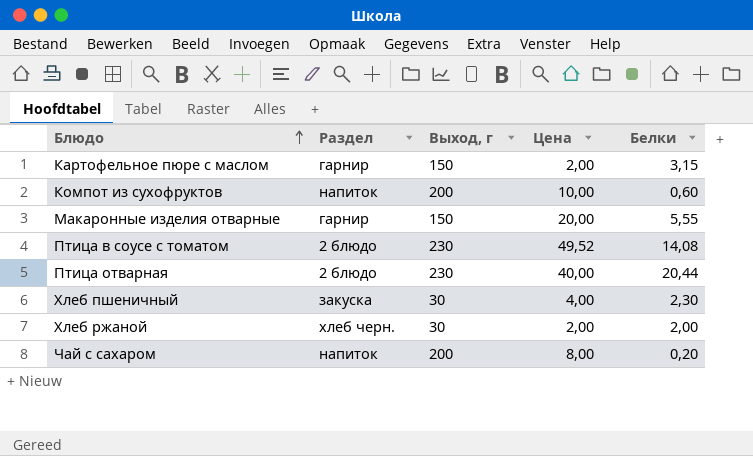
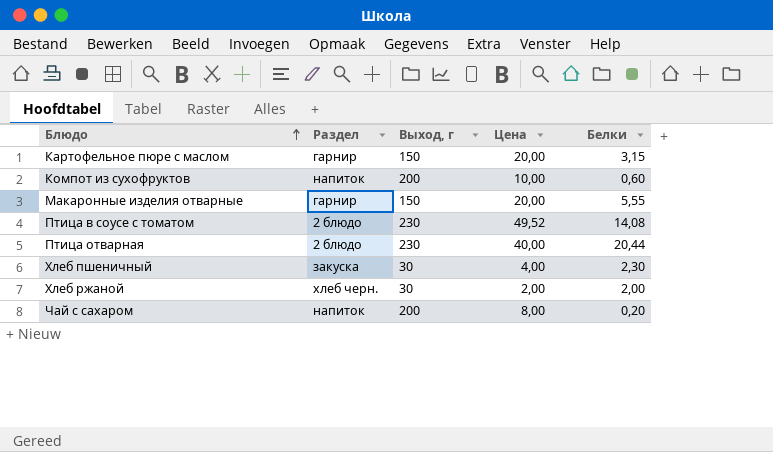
Картофельное пюре с маслом | Цена: 2,00 -> 20,00

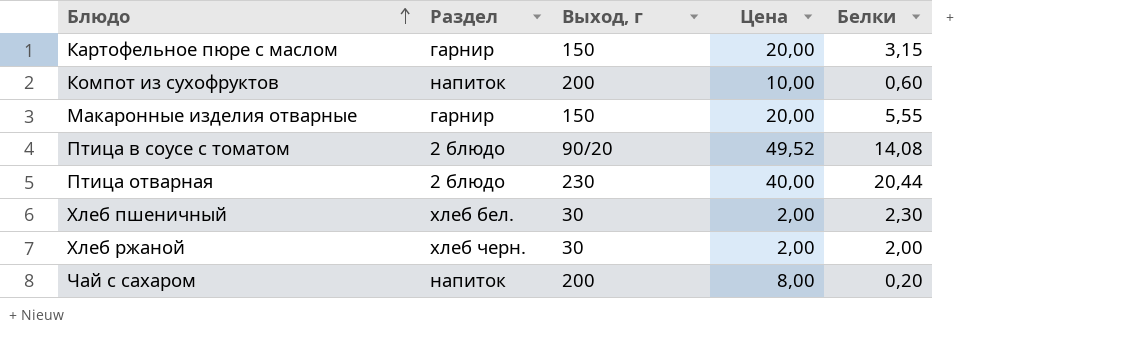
Птица в соусе с томатом | Выход, г: 230 -> 90/20
Хлеб пшеничный | Раздел: закуска -> хлеб бел.
Хлеб пшеничный | Цена: 4,00 -> 2,00

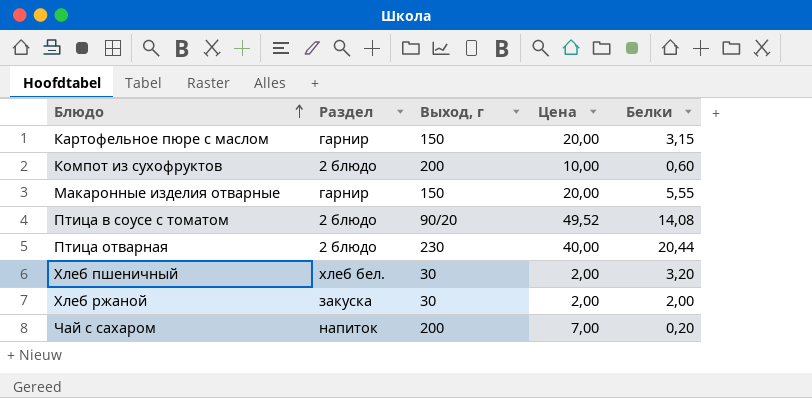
Компот из сухофруктов | Раздел: напиток -> 2 блюдо
Хлеб пшеничный | Белки: 2,30 -> 3,20
Хлеб ржаной | Раздел: хлеб черн. -> закуска
Чай с сахаром | Цена: 8,00 -> 7,00

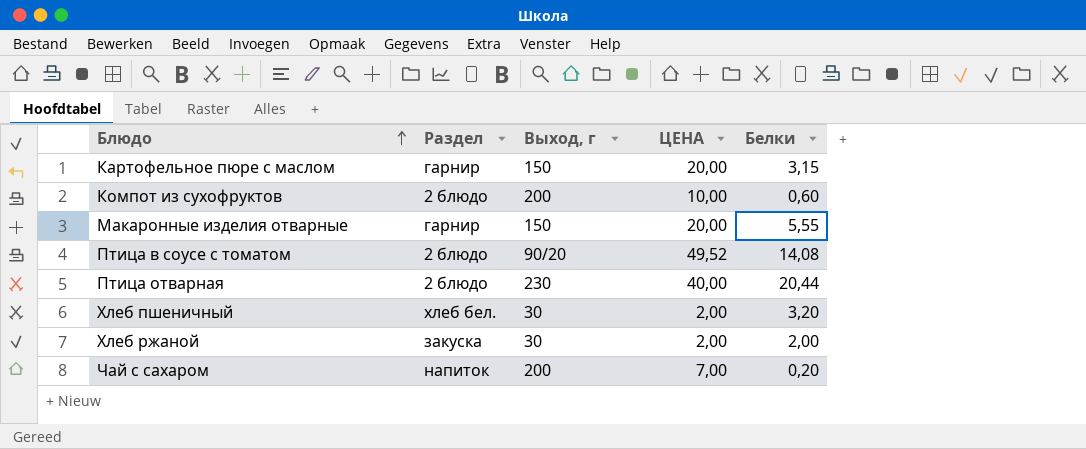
column name: Цена -> ЦЕНА

